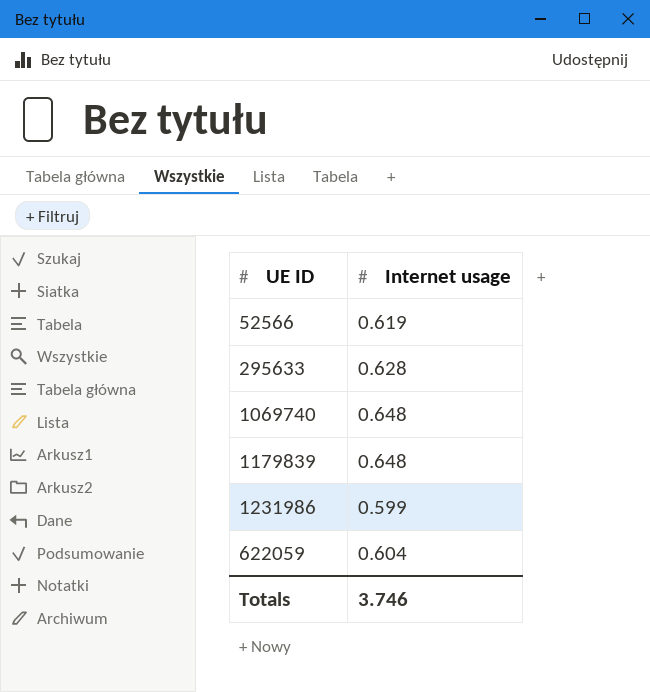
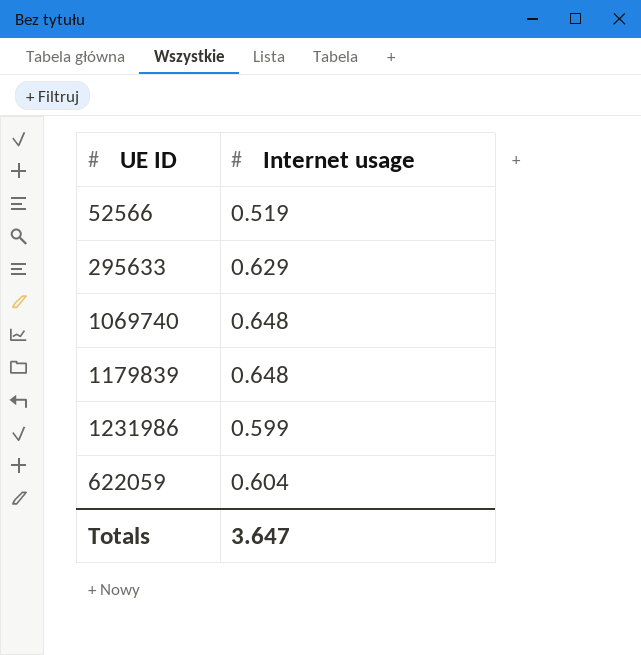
52566 | Internet usage: 0.619 -> 0.519
295633 | Internet usage: 0.628 -> 0.629
Totals | Internet usage: 3.746 -> 3.647

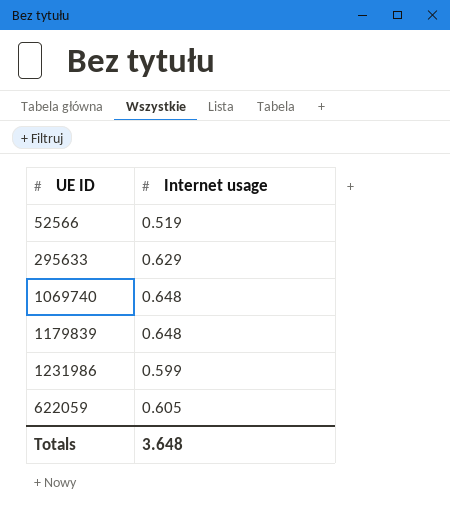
622059 | Internet usage: 0.604 -> 0.605
Totals | Internet usage: 3.647 -> 3.648

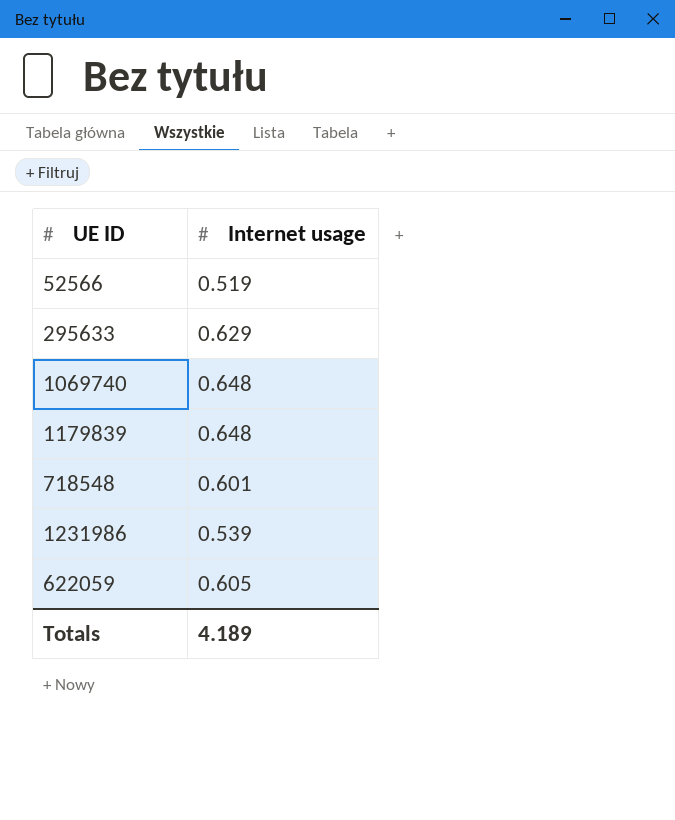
row 718548: none -> 0.601
1231986 | Internet usage: 0.599 -> 0.539
Totals | Internet usage: 3.648 -> 4.189

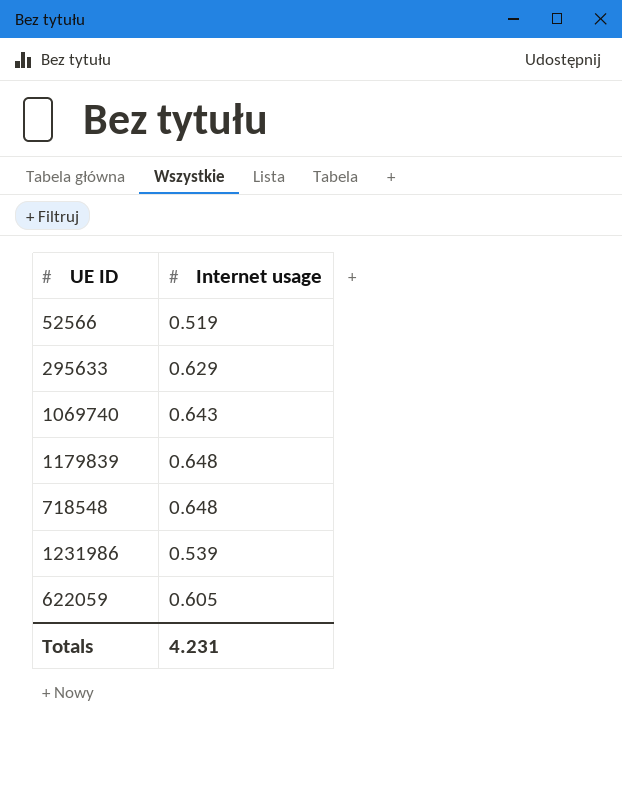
1069740 | Internet usage: 0.648 -> 0.643
718548 | Internet usage: 0.601 -> 0.648
Totals | Internet usage: 4.189 -> 4.231

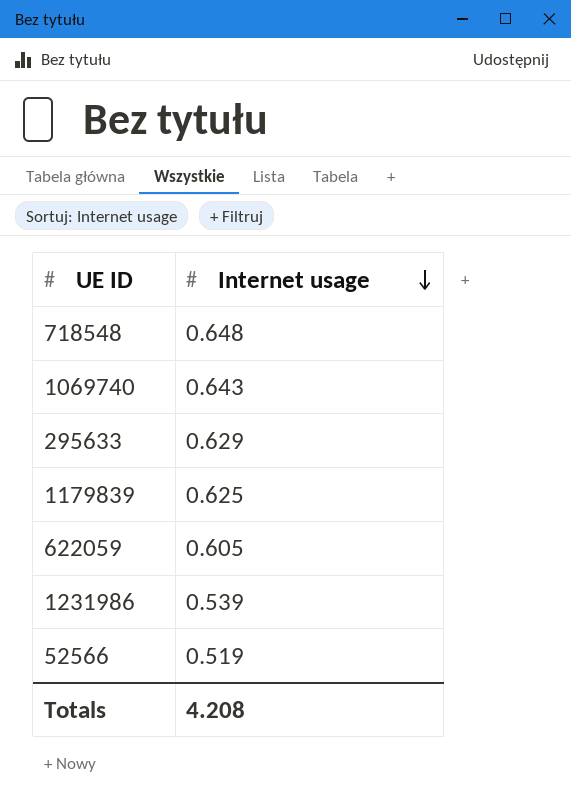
row order: none -> Internet usage descending
1179839 | Internet usage: 0.648 -> 0.625
Totals | Internet usage: 4.231 -> 4.208

